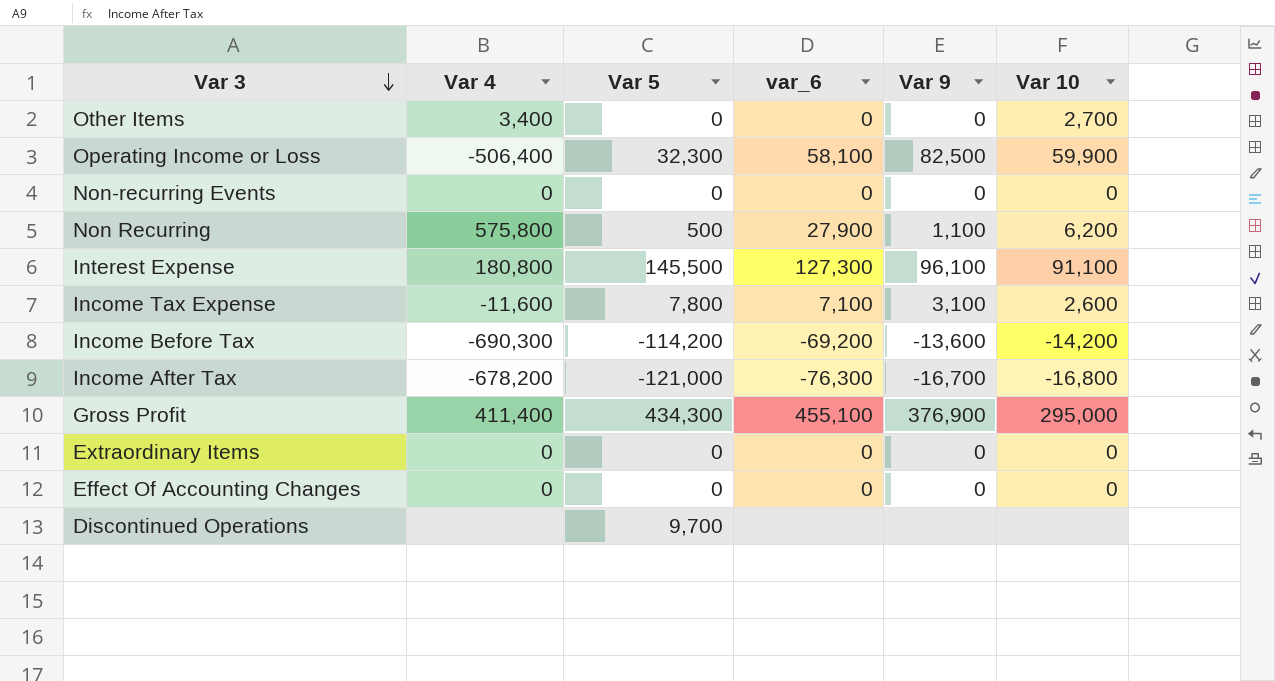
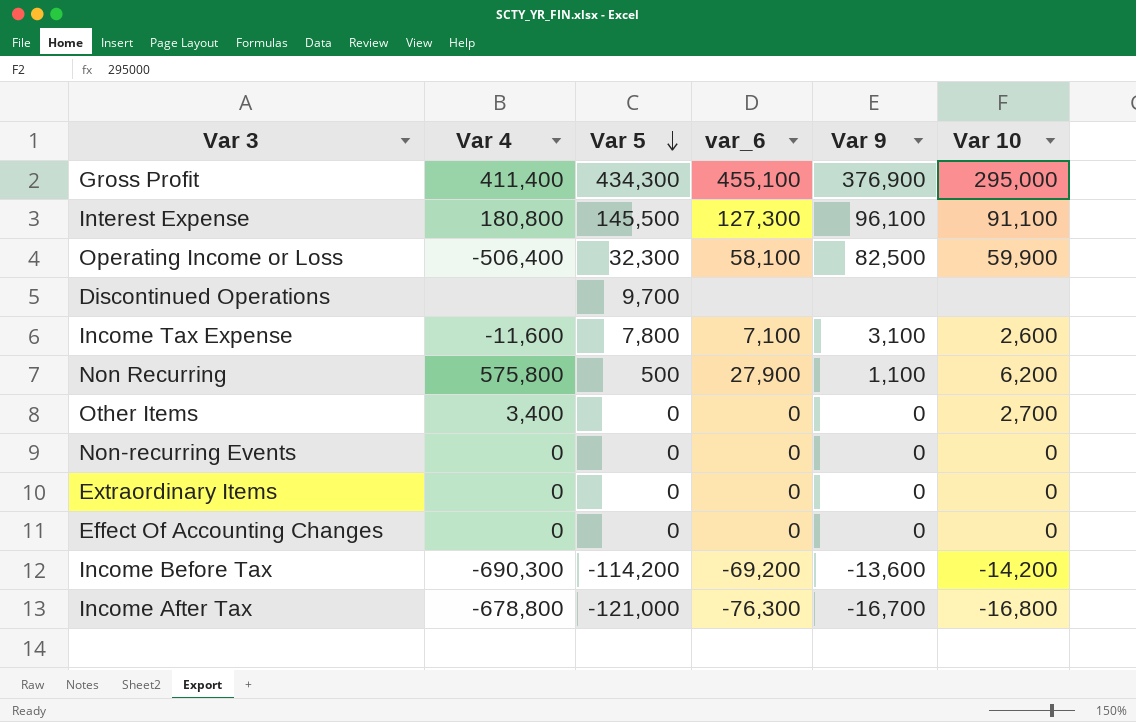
row order: Var 3 descending -> Var 5 descending
Income After Tax | Var 4: -678,200 -> -678,800

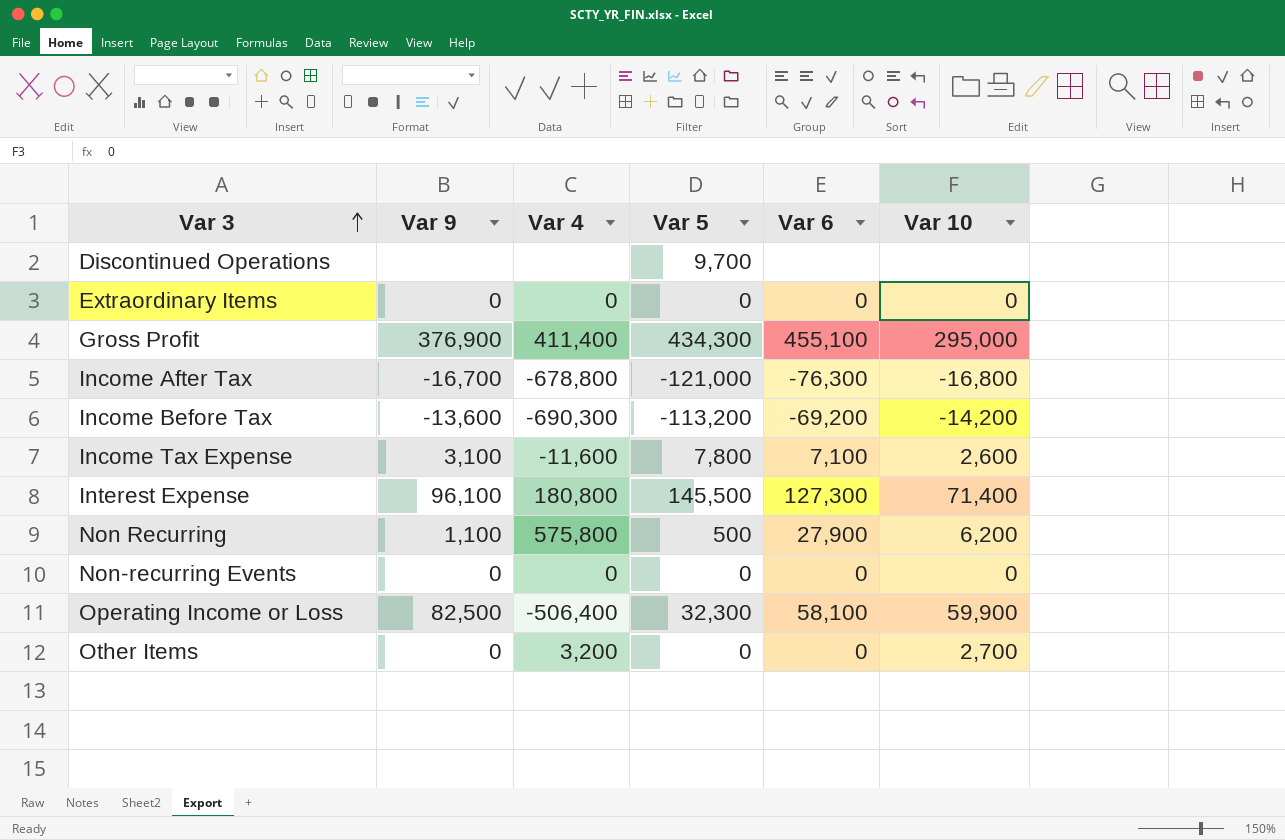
row order: Var 5 descending -> Var 3 ascending
column Var 9 | position: 5 -> 2
column name: var_6 -> Var 6
row Effect Of Accounting Changes: 0 | 0 | 0 | 0 | 0 -> none
Income Before Tax | Var 5: -114,200 -> -113,200
Interest Expense | Var 10: 91,100 -> 71,400
Other Items | Var 4: 3,400 -> 3,200

